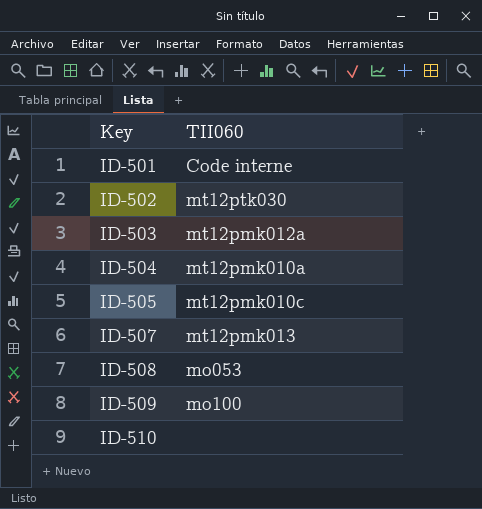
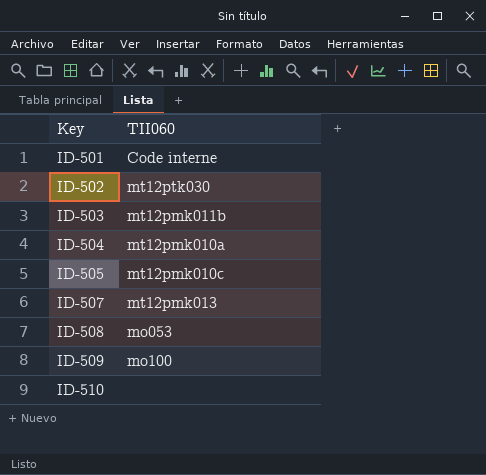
ID-503 | TII060: mt12pmk012a -> mt12pmk011b

